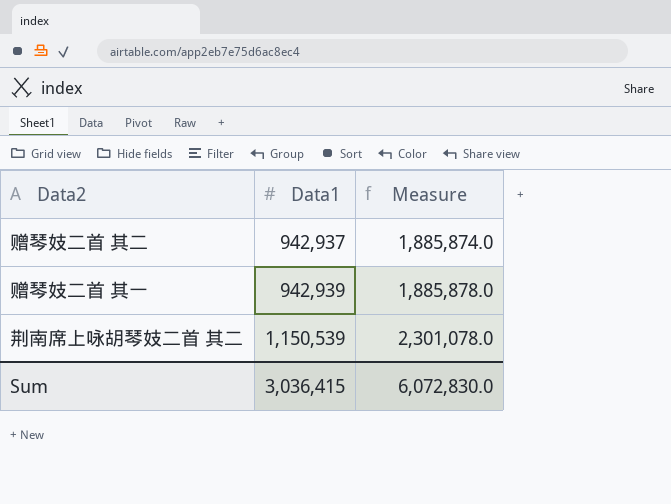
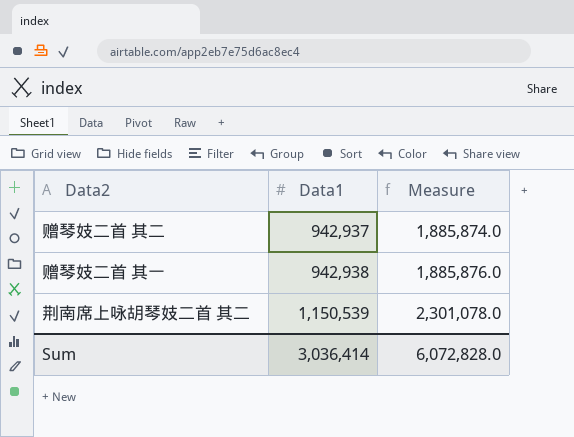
赠琴妓二首 其一 | Data1: 942,939 -> 942,938
赠琴妓二首 其一 | Measure: 1,885,878.0 -> 1,885,876.0
Sum | Data1: 3,036,415 -> 3,036,414
Sum | Measure: 6,072,830.0 -> 6,072,828.0

